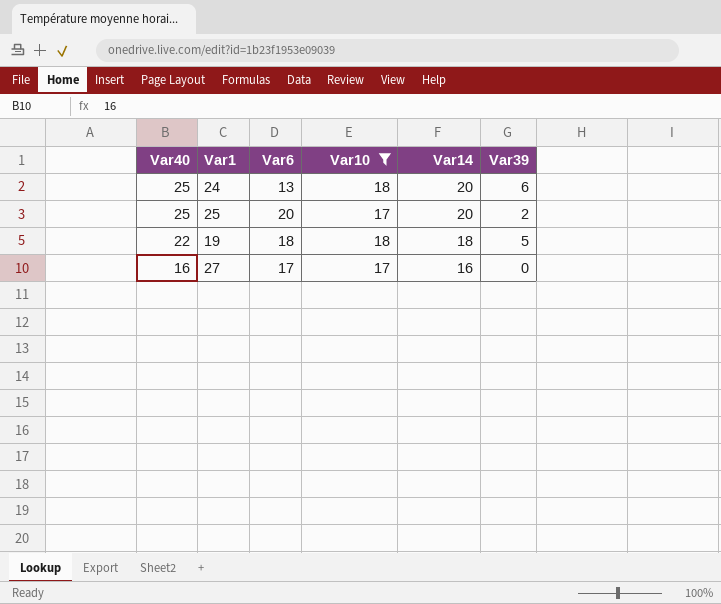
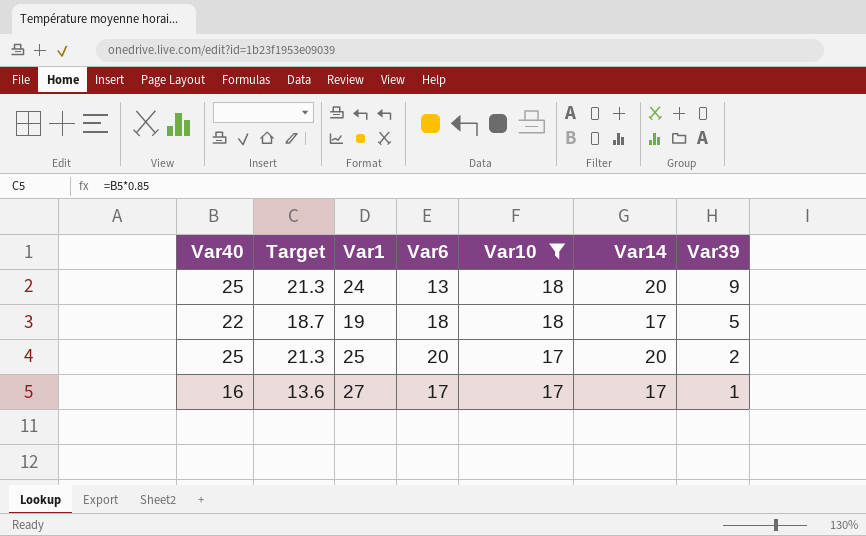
row order: Var40 descending -> Var10 descending
column Target | formula: none -> [Var40] * 0.85
24 | Var39: 6 -> 9
19 | Var14: 18 -> 17
27 | Var14: 16 -> 17
27 | Var39: 0 -> 1

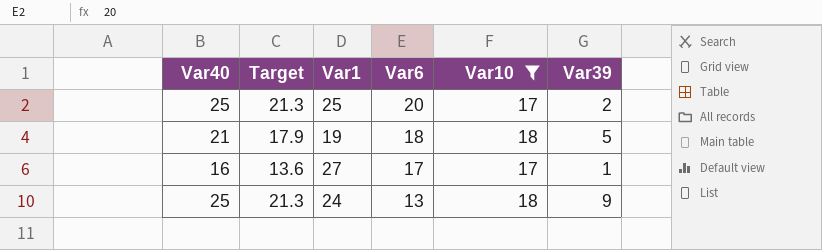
row order: Var10 descending -> Var6 descending
column Var14 | position: 6 -> none
19 | Var40: 22 -> 21
19 | Target: 18.7 -> 17.9

